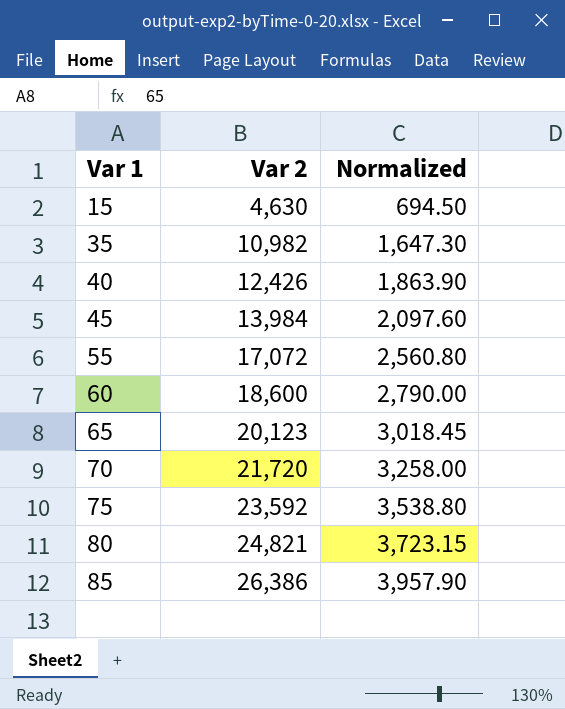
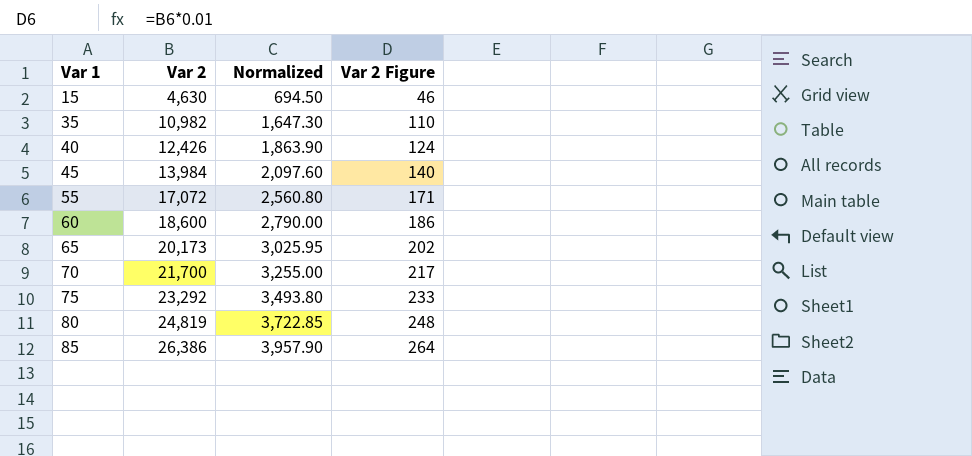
column Var 2 Figure | formula: none -> [Var 2] * 0.01
65 | Var 2: 20,123 -> 20,173
65 | Normalized: 3,018.45 -> 3,025.95
70 | Var 2: 21,720 -> 21,700
70 | Normalized: 3,258.00 -> 3,255.00
75 | Var 2: 23,592 -> 23,292
75 | Normalized: 3,538.80 -> 3,493.80
80 | Var 2: 24,821 -> 24,819
80 | Normalized: 3,723.15 -> 3,722.85

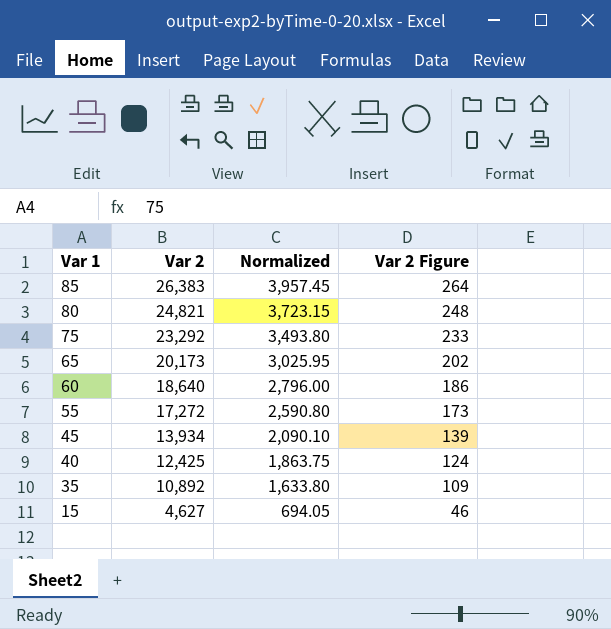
row order: Var 1 ascending -> Var 1 descending
row 70: 21,700 | 3,255.00 | 217 -> none
85 | Var 2: 26,386 -> 26,383
85 | Normalized: 3,957.90 -> 3,957.45
80 | Var 2: 24,819 -> 24,821
80 | Normalized: 3,722.85 -> 3,723.15
60 | Var 2: 18,600 -> 18,640
60 | Normalized: 2,790.00 -> 2,796.00
55 | Var 2: 17,072 -> 17,272
55 | Normalized: 2,560.80 -> 2,590.80
55 | Var 2 Figure: 171 -> 173
45 | Var 2: 13,984 -> 13,934
45 | Normalized: 2,097.60 -> 2,090.10
45 | Var 2 Figure: 140 -> 139
40 | Var 2: 12,426 -> 12,425
40 | Normalized: 1,863.90 -> 1,863.75
35 | Var 2: 10,982 -> 10,892
35 | Normalized: 1,647.30 -> 1,633.80
35 | Var 2 Figure: 110 -> 109
15 | Var 2: 4,630 -> 4,627
15 | Normalized: 694.50 -> 694.05

